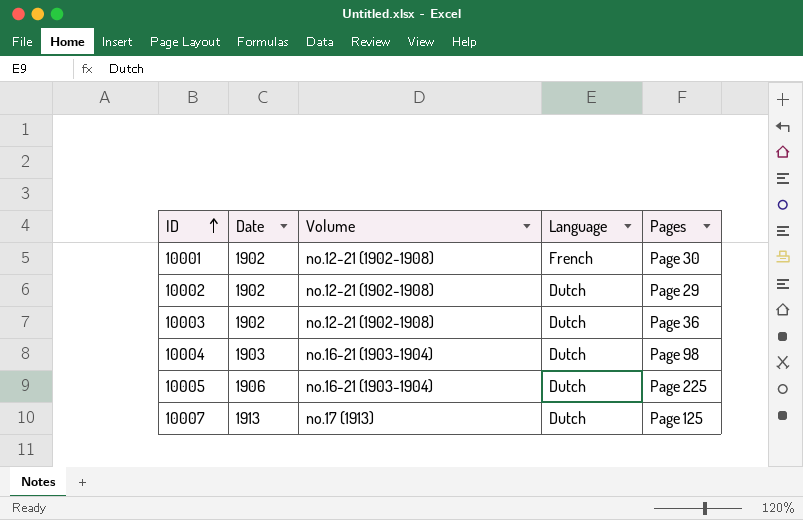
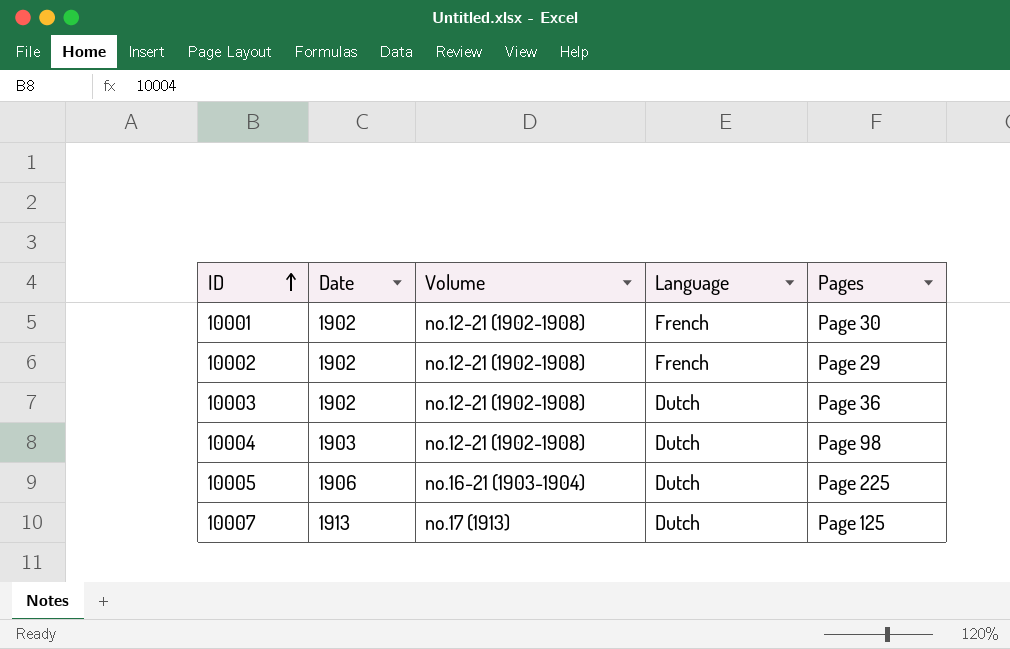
10002 | Language: Dutch -> French
10004 | Volume: no.16-21 (1903-1904) -> no.12-21 (1902-1908)

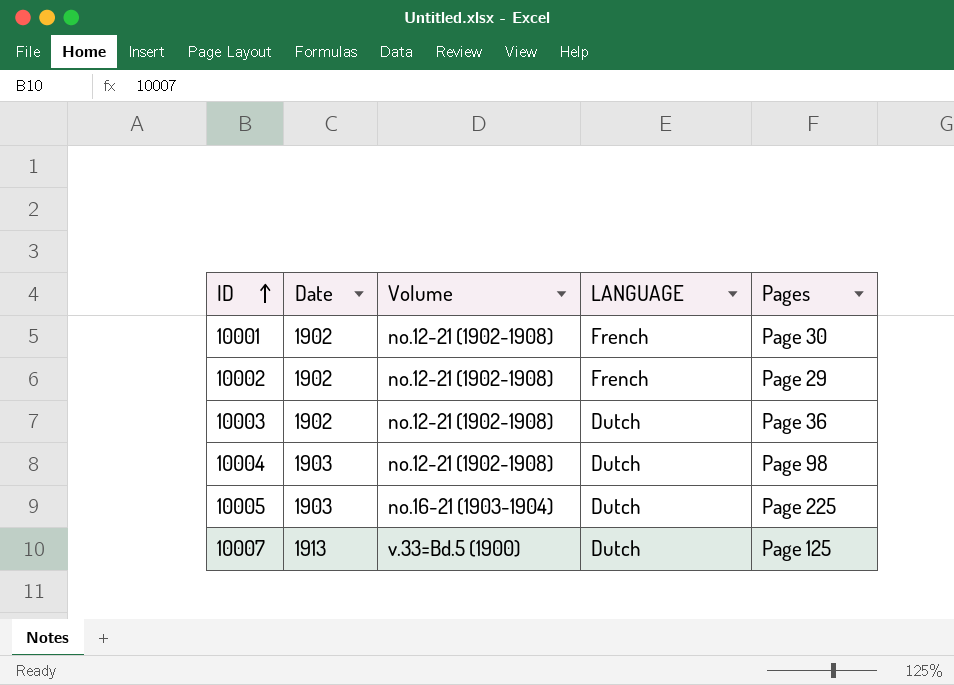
column name: Language -> LANGUAGE
10005 | Date: 1906 -> 1903
10007 | Volume: no.17 (1913) -> v.33=Bd.5 (1900)

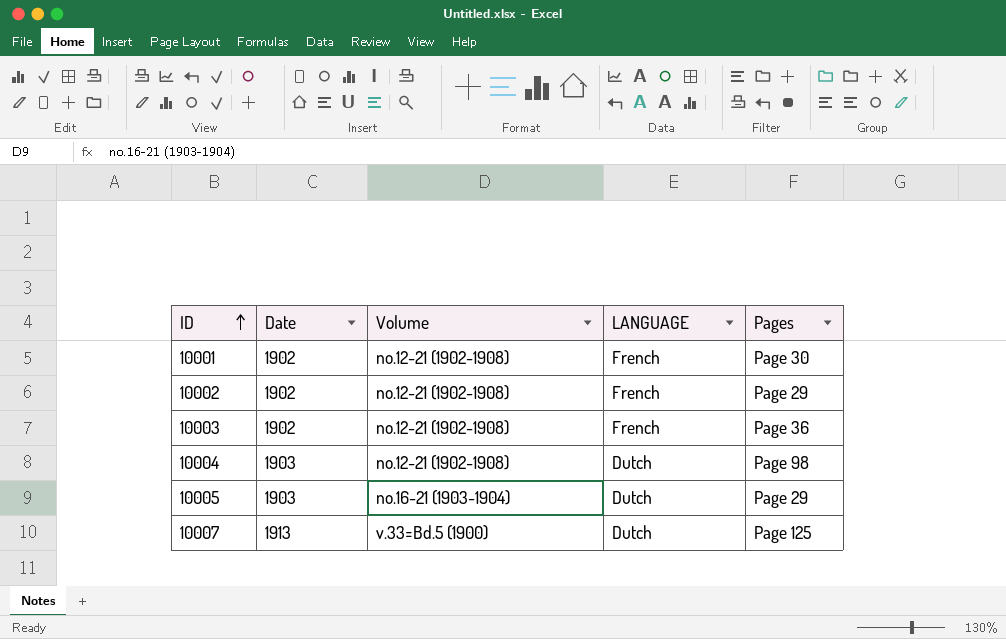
10003 | LANGUAGE: Dutch -> French
10005 | Pages: Page 225 -> Page 29

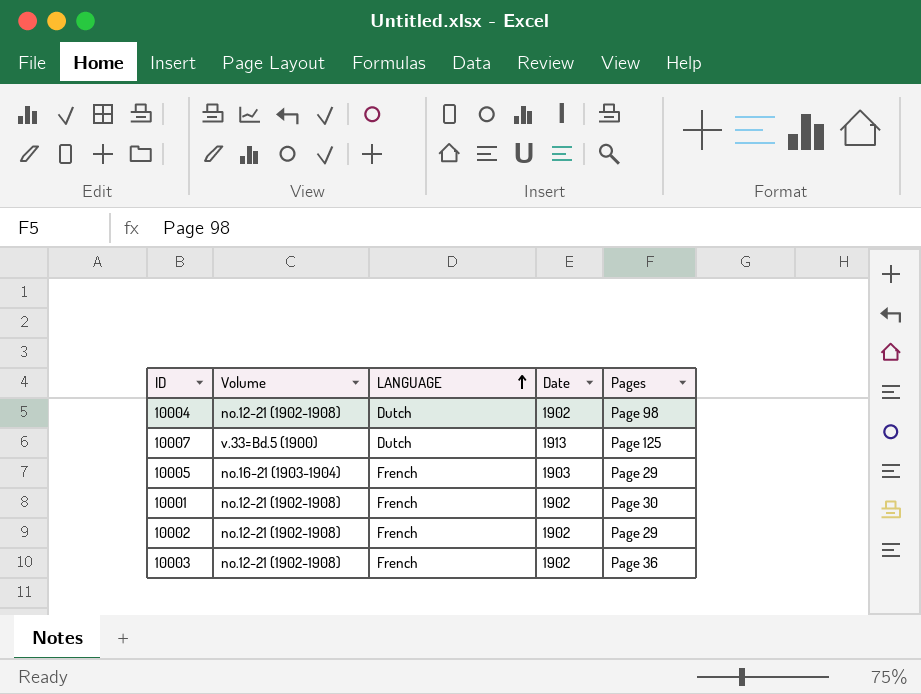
row order: ID ascending -> LANGUAGE ascending
column Date | position: 2 -> 4
10004 | Date: 1903 -> 1902
10005 | LANGUAGE: Dutch -> French

